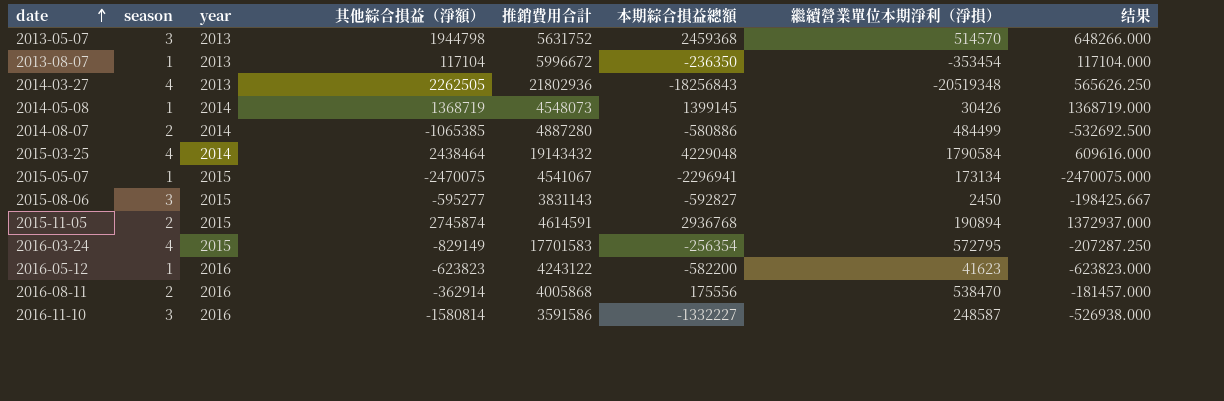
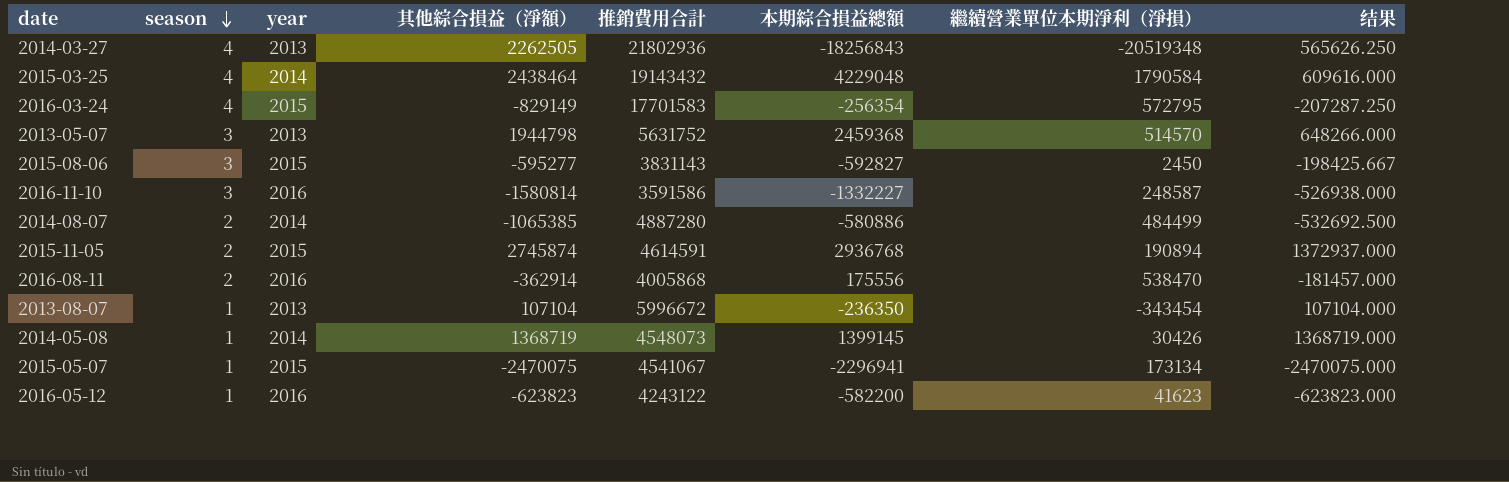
row order: date ascending -> season descending
2013-08-07 | 其他綜合損益（淨額）: 117104 -> 107104
2013-08-07 | 繼續營業單位本期淨利（淨損）: -353454 -> -343454
2013-08-07 | 结果: 117104.000 -> 107104.000

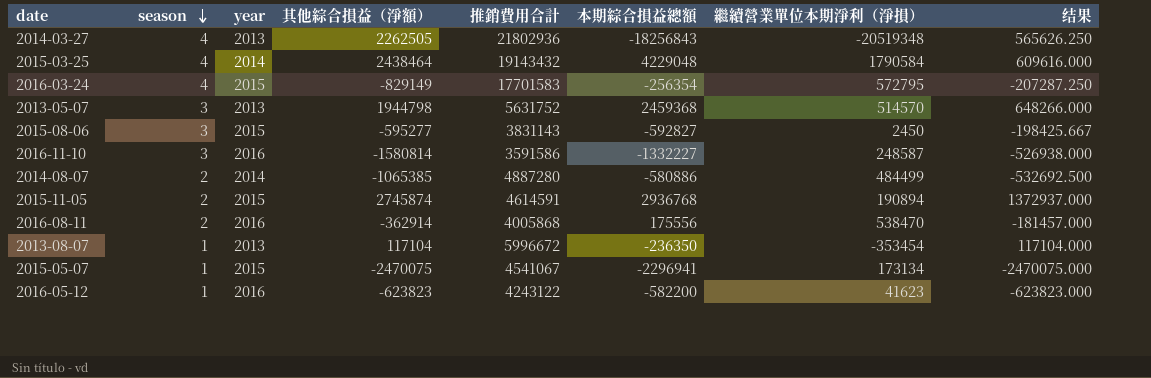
row 2014-05-08: 1 | 2014 | 1368719 | 4548073 | 1399145 | 30426 | 1368719.000 -> none
2013-08-07 | 其他綜合損益（淨額）: 107104 -> 117104
2013-08-07 | 繼續營業單位本期淨利（淨損）: -343454 -> -353454
2013-08-07 | 结果: 107104.000 -> 117104.000

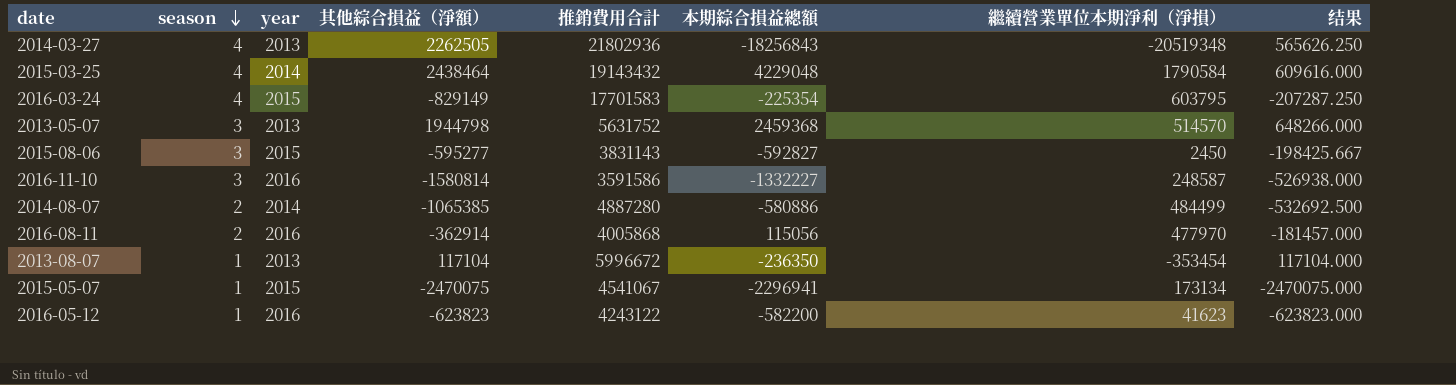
row 2015-11-05: 2 | 2015 | 2745874 | 4614591 | 2936768 | 190894 | 1372937.000 -> none
2016-03-24 | 本期綜合損益總額: -256354 -> -225354
2016-03-24 | 繼續營業單位本期淨利（淨損）: 572795 -> 603795
2016-08-11 | 本期綜合損益總額: 175556 -> 115056
2016-08-11 | 繼續營業單位本期淨利（淨損）: 538470 -> 477970

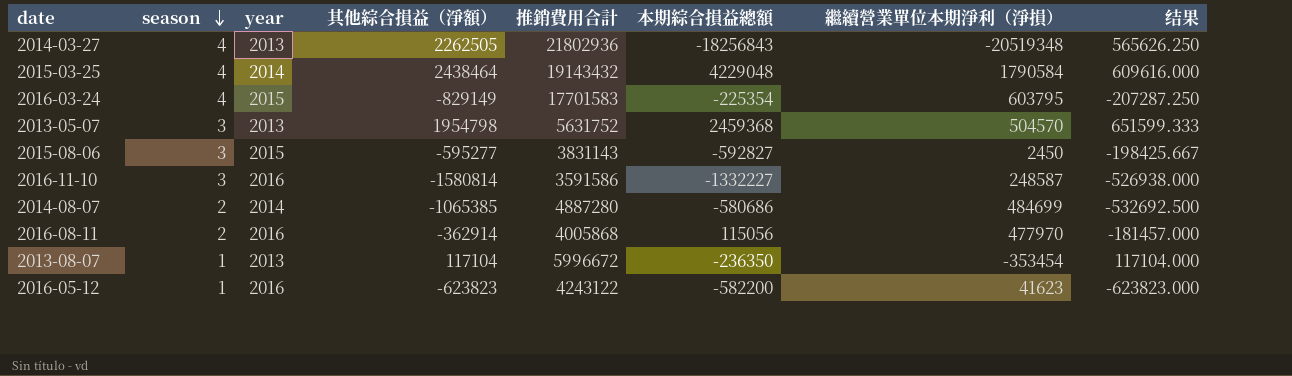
row 2015-05-07: 1 | 2015 | -2470075 | 4541067 | -2296941 | 173134 | -2470075.000 -> none
2013-05-07 | 其他綜合損益（淨額）: 1944798 -> 1954798
2013-05-07 | 繼續營業單位本期淨利（淨損）: 514570 -> 504570
2013-05-07 | 结果: 648266.000 -> 651599.333
2014-08-07 | 本期綜合損益總額: -580886 -> -580686
2014-08-07 | 繼續營業單位本期淨利（淨損）: 484499 -> 484699

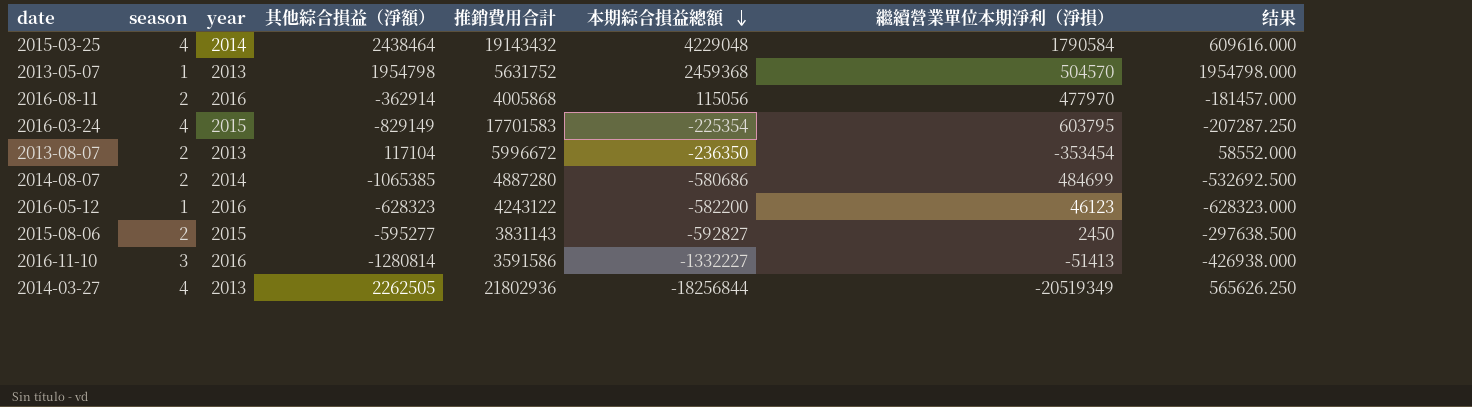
row order: season descending -> 本期綜合損益總額 descending
2013-05-07 | season: 3 -> 1
2013-05-07 | 结果: 651599.333 -> 1954798.000
2013-08-07 | season: 1 -> 2
2013-08-07 | 结果: 117104.000 -> 58552.000
2016-05-12 | 其他綜合損益（淨額）: -623823 -> -628323
2016-05-12 | 繼續營業單位本期淨利（淨損）: 41623 -> 46123
2016-05-12 | 结果: -623823.000 -> -628323.000
2015-08-06 | season: 3 -> 2
2015-08-06 | 结果: -198425.667 -> -297638.500
2016-11-10 | 其他綜合損益（淨額）: -1580814 -> -1280814
2016-11-10 | 繼續營業單位本期淨利（淨損）: 248587 -> -51413
2016-11-10 | 结果: -526938.000 -> -426938.000
2014-03-27 | 本期綜合損益總額: -18256843 -> -18256844
2014-03-27 | 繼續營業單位本期淨利（淨損）: -20519348 -> -20519349

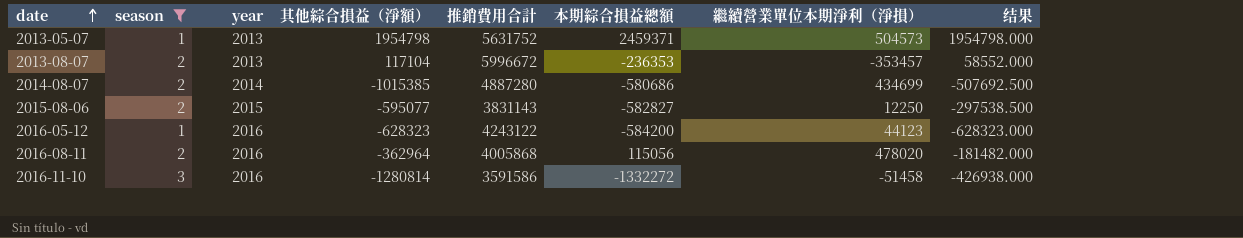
filter: none -> season != 4
row order: 本期綜合損益總額 descending -> date ascending
2013-05-07 | 本期綜合損益總額: 2459368 -> 2459371
2013-05-07 | 繼續營業單位本期淨利（淨損）: 504570 -> 504573
2013-08-07 | 本期綜合損益總額: -236350 -> -236353
2013-08-07 | 繼續營業單位本期淨利（淨損）: -353454 -> -353457
2014-08-07 | 其他綜合損益（淨額）: -1065385 -> -1015385
2014-08-07 | 繼續營業單位本期淨利（淨損）: 484699 -> 434699
2014-08-07 | 结果: -532692.500 -> -507692.500
2015-08-06 | 其他綜合損益（淨額）: -595277 -> -595077
2015-08-06 | 本期綜合損益總額: -592827 -> -582827
2015-08-06 | 繼續營業單位本期淨利（淨損）: 2450 -> 12250
2015-08-06 | 结果: -297638.500 -> -297538.500
2016-05-12 | 本期綜合損益總額: -582200 -> -584200
2016-05-12 | 繼續營業單位本期淨利（淨損）: 46123 -> 44123
2016-08-11 | 其他綜合損益（淨額）: -362914 -> -362964
2016-08-11 | 繼續營業單位本期淨利（淨損）: 477970 -> 478020
2016-08-11 | 结果: -181457.000 -> -181482.000
2016-11-10 | 本期綜合損益總額: -1332227 -> -1332272
2016-11-10 | 繼續營業單位本期淨利（淨損）: -51413 -> -51458

